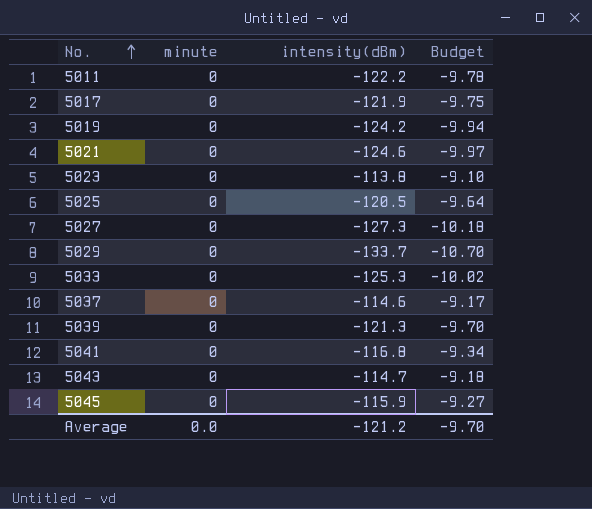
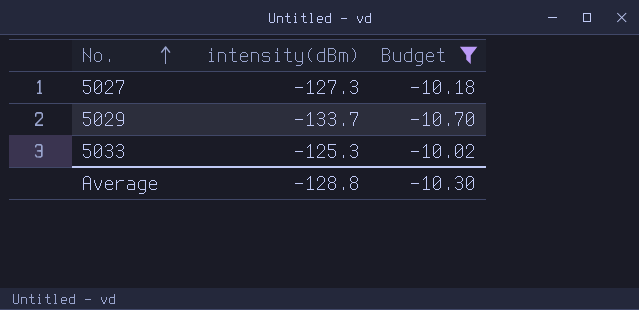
filter: none -> Budget <= -10.02
column minute | position: 2 -> none
Average | intensity(dBm): -121.2 -> -128.8
Average | Budget: -9.70 -> -10.30

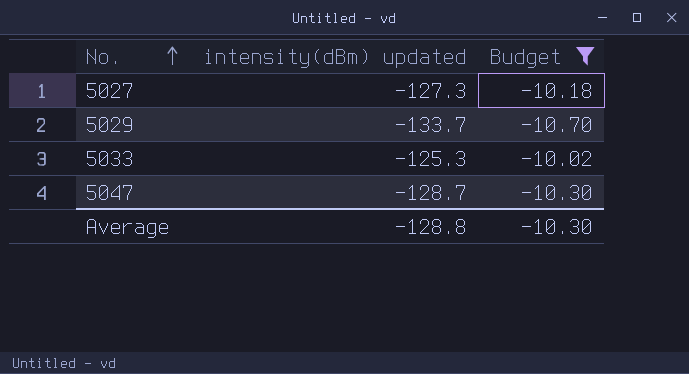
column name: intensity(dBm) -> intensity(dBm) updated
row 5047: none -> -128.7 | -10.30

